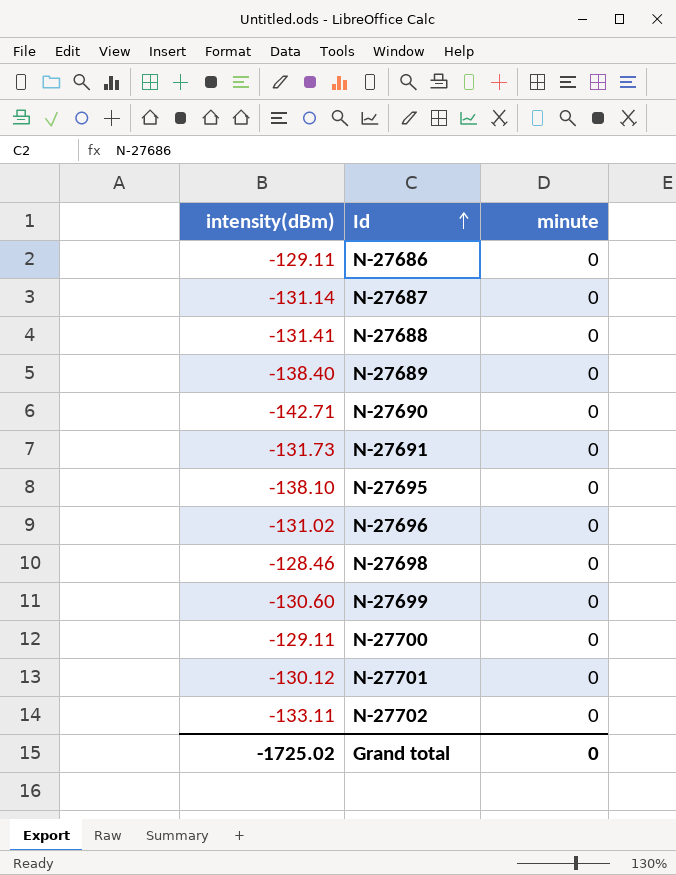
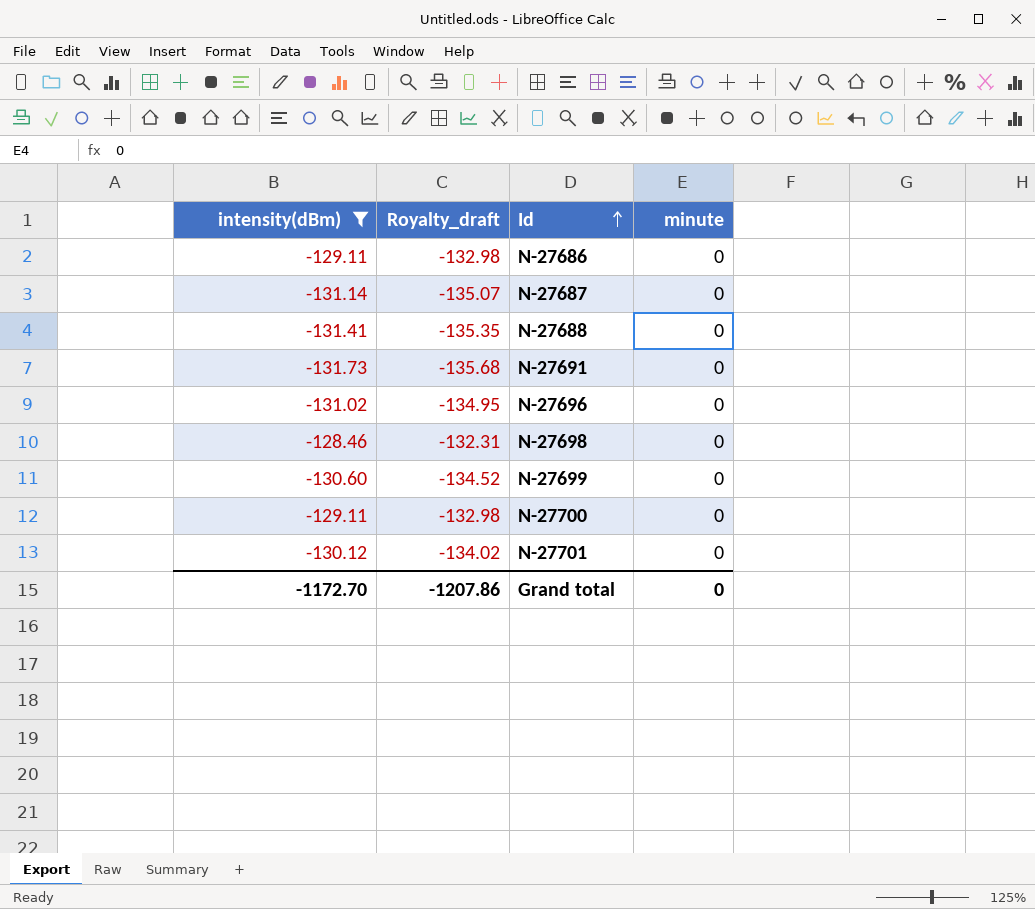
filter: none -> intensity(dBm) >= -131.73
column Royalty_draft | formula: none -> [intensity(dBm)] * 1.03
Grand total | intensity(dBm): -1725.02 -> -1172.70

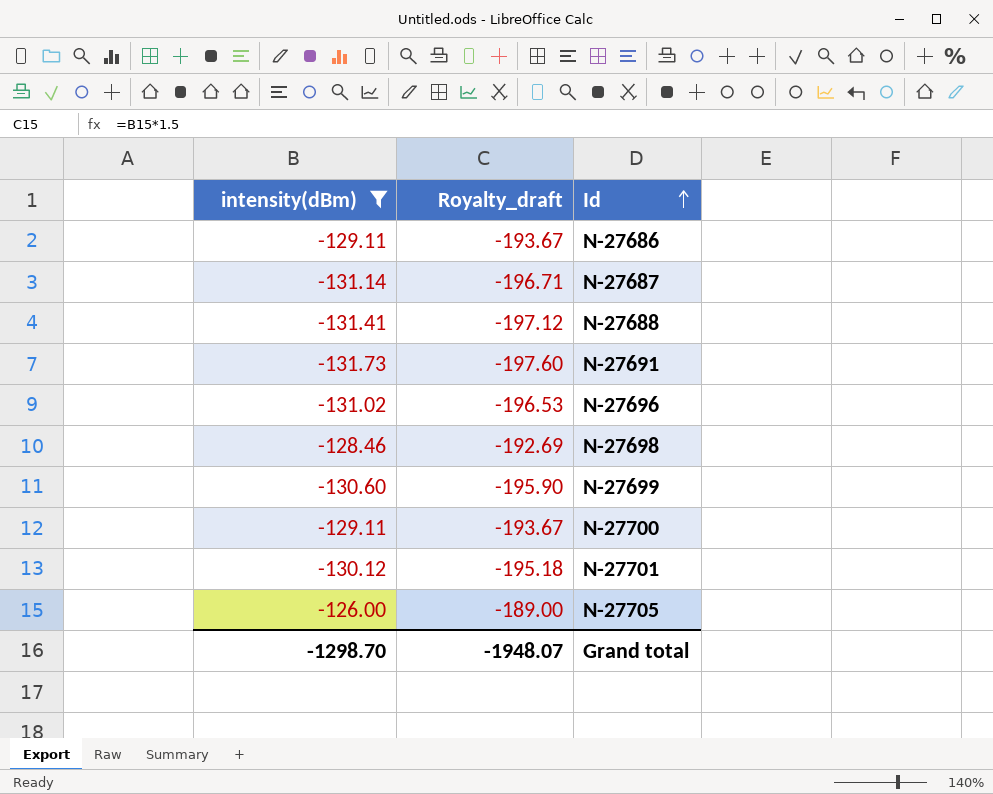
column minute | position: 4 -> none
column Royalty_draft | formula: [intensity(dBm)] * 1.03 -> [intensity(dBm)] * 1.5
row N-27705: none -> -126.00 | -189.00
Grand total | intensity(dBm): -1172.70 -> -1298.70
Grand total | Royalty_draft: -1207.86 -> -1948.07

